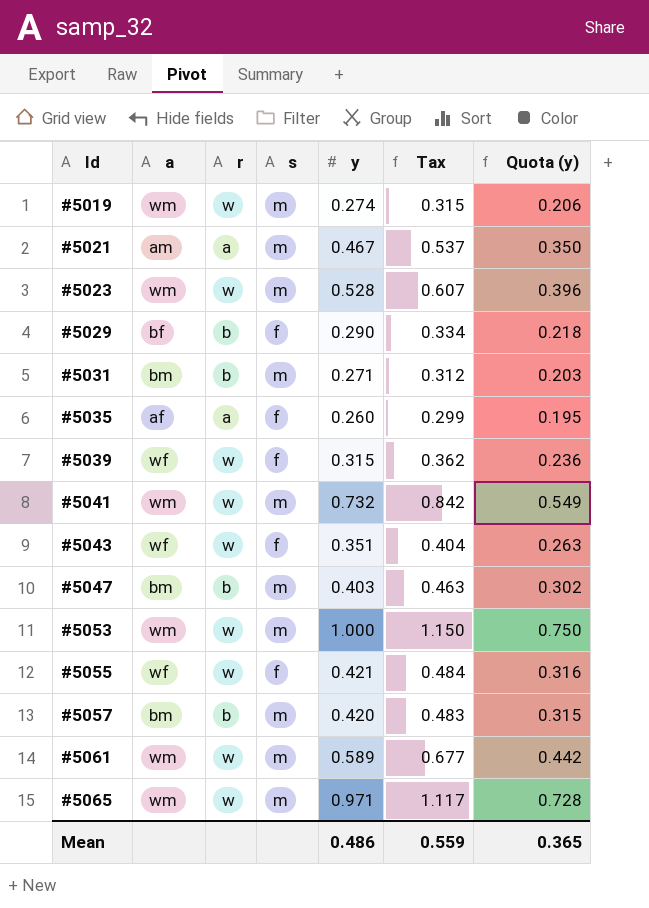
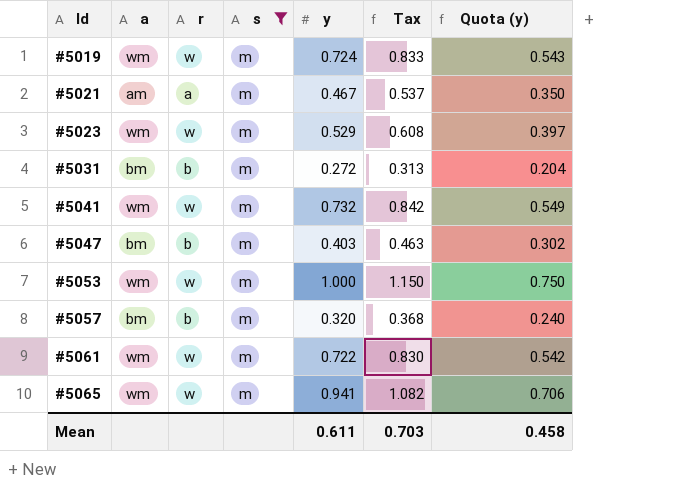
filter: none -> s = m
#5019 | y: 0.274 -> 0.724
#5019 | Tax: 0.315 -> 0.833
#5019 | Quota (y): 0.206 -> 0.543
#5023 | y: 0.528 -> 0.529
#5023 | Tax: 0.607 -> 0.608
#5023 | Quota (y): 0.396 -> 0.397
#5031 | y: 0.271 -> 0.272
#5031 | Tax: 0.312 -> 0.313
#5031 | Quota (y): 0.203 -> 0.204
#5057 | y: 0.420 -> 0.320
#5057 | Tax: 0.483 -> 0.368
#5057 | Quota (y): 0.315 -> 0.240
#5061 | y: 0.589 -> 0.722
#5061 | Tax: 0.677 -> 0.830
#5061 | Quota (y): 0.442 -> 0.542
#5065 | y: 0.971 -> 0.941
#5065 | Tax: 1.117 -> 1.082
#5065 | Quota (y): 0.728 -> 0.706
Mean | y: 0.486 -> 0.611
Mean | Tax: 0.559 -> 0.703
Mean | Quota (y): 0.365 -> 0.458

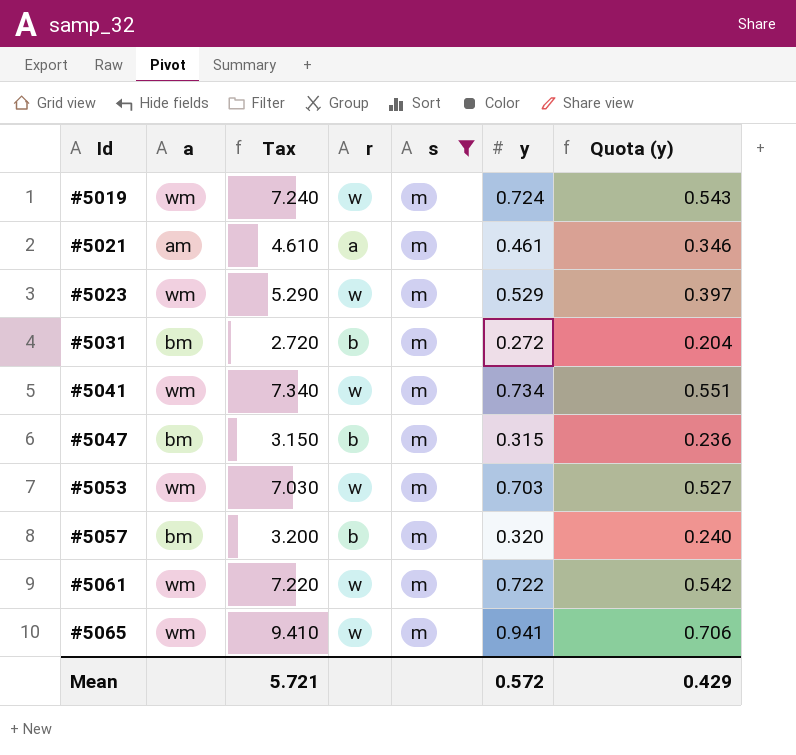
column Tax | formula: [y] * 1.15 -> [y] * 10
column Tax | position: 6 -> 3
#5021 | y: 0.467 -> 0.461
#5021 | Quota (y): 0.350 -> 0.346
#5041 | y: 0.732 -> 0.734
#5041 | Quota (y): 0.549 -> 0.551
#5047 | y: 0.403 -> 0.315
#5047 | Quota (y): 0.302 -> 0.236
#5053 | y: 1.000 -> 0.703
#5053 | Quota (y): 0.750 -> 0.527
Mean | Tax: 0.703 -> 5.721
Mean | y: 0.611 -> 0.572
Mean | Quota (y): 0.458 -> 0.429

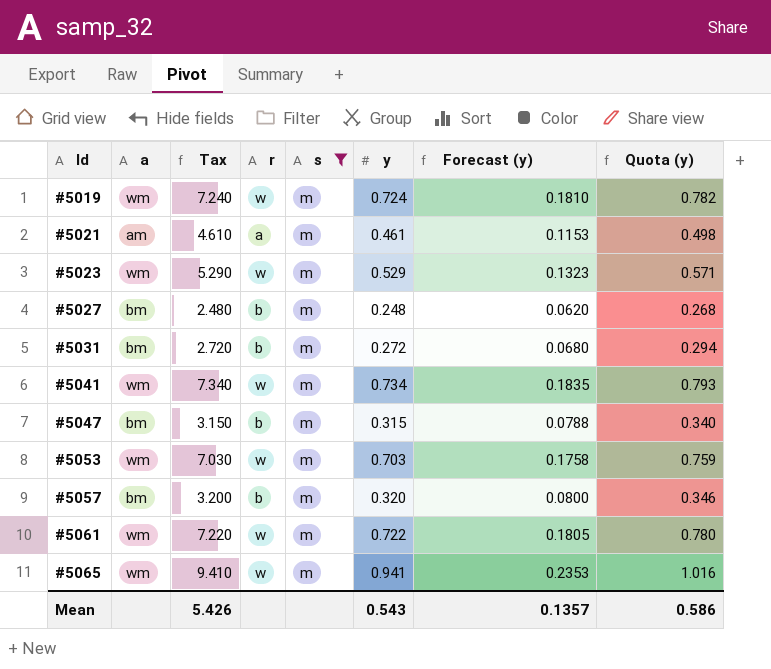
column Forecast (y) | formula: none -> [y] * 0.25
column Quota (y) | formula: [y] * 0.75 -> [y] * 1.08
row #5027: none -> bm | 2.480 | b | m | 0.248 | 0.0620 | 0.268
Mean | Tax: 5.721 -> 5.426
Mean | y: 0.572 -> 0.543
Mean | Quota (y): 0.429 -> 0.586

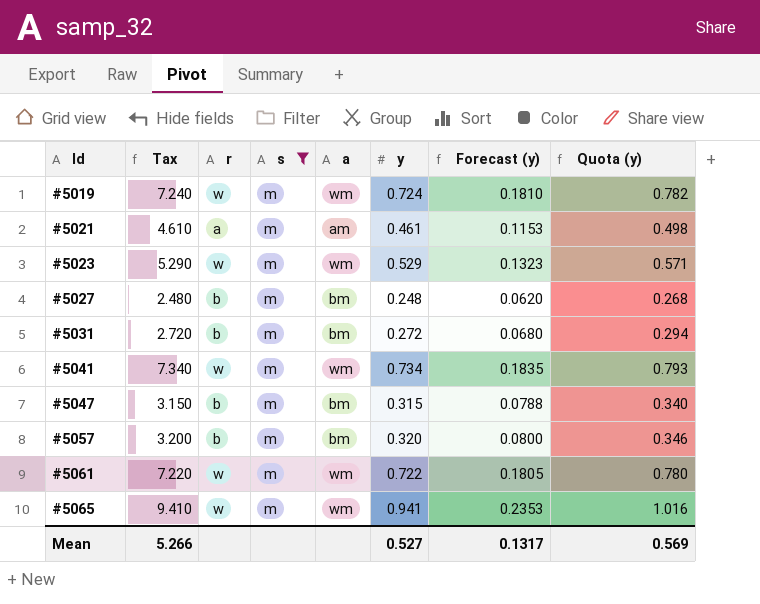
column a | position: 2 -> 5
row #5053: wm | 7.030 | w | m | 0.703 | 0.1758 | 0.759 -> none
Mean | Tax: 5.426 -> 5.266
Mean | y: 0.543 -> 0.527
Mean | Forecast (y): 0.1357 -> 0.1317
Mean | Quota (y): 0.586 -> 0.569

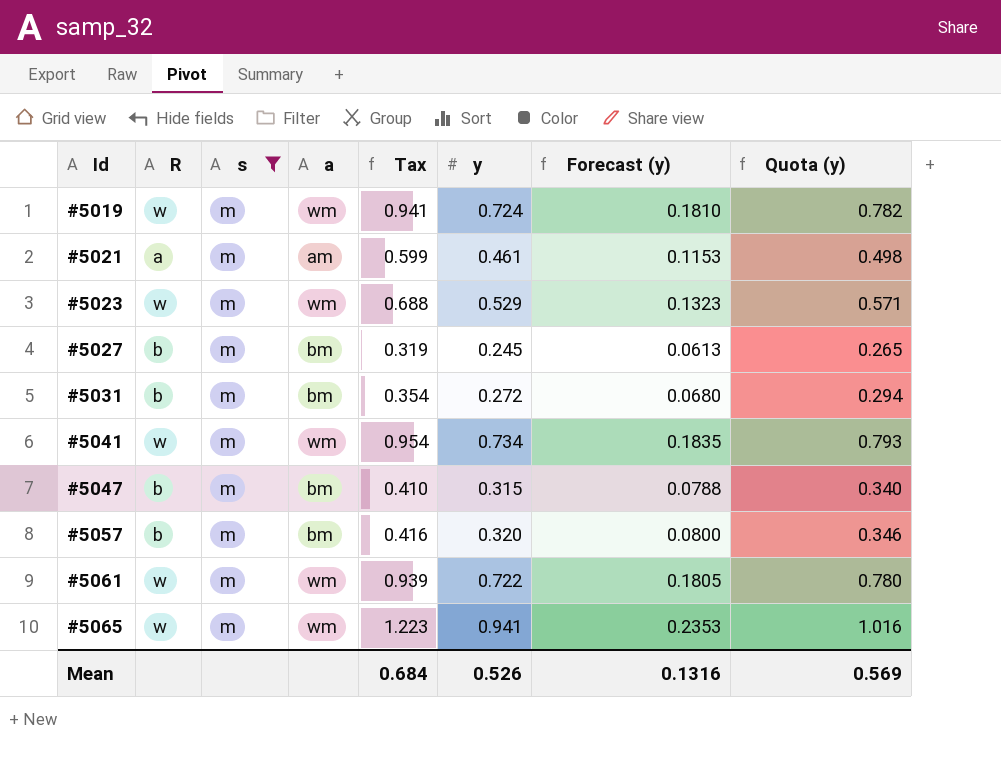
column name: r -> R
column Tax | formula: [y] * 10 -> [y] * 1.3
column Tax | position: 2 -> 5
#5027 | y: 0.248 -> 0.245
#5027 | Forecast (y): 0.0620 -> 0.0613
#5027 | Quota (y): 0.268 -> 0.265
Mean | Tax: 5.266 -> 0.684
Mean | y: 0.527 -> 0.526
Mean | Forecast (y): 0.1317 -> 0.1316

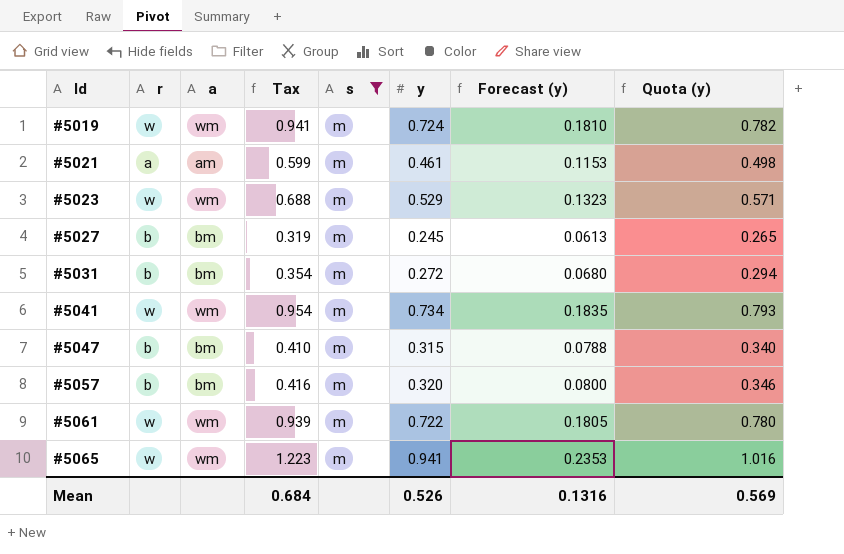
column name: R -> r
column s | position: 3 -> 5

